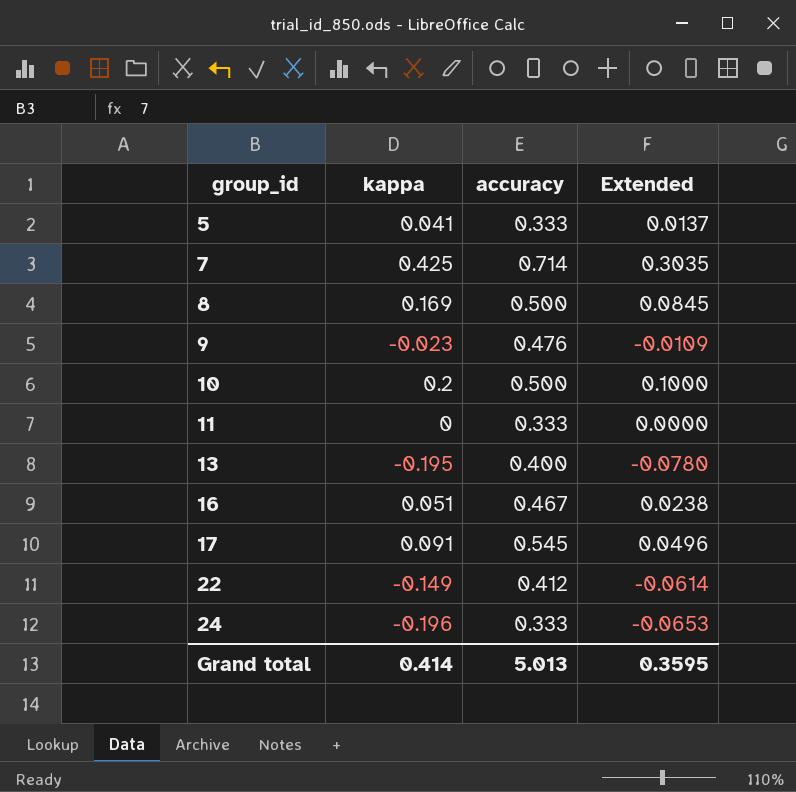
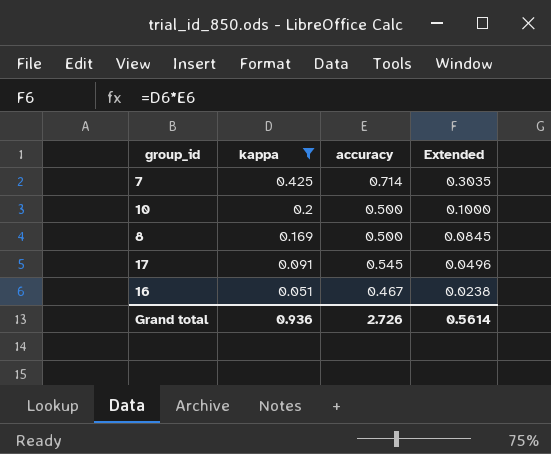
filter: none -> kappa >= 0.051
row order: group_id ascending -> kappa descending
Grand total | kappa: 0.414 -> 0.936
Grand total | accuracy: 5.013 -> 2.726
Grand total | Extended: 0.3595 -> 0.5614

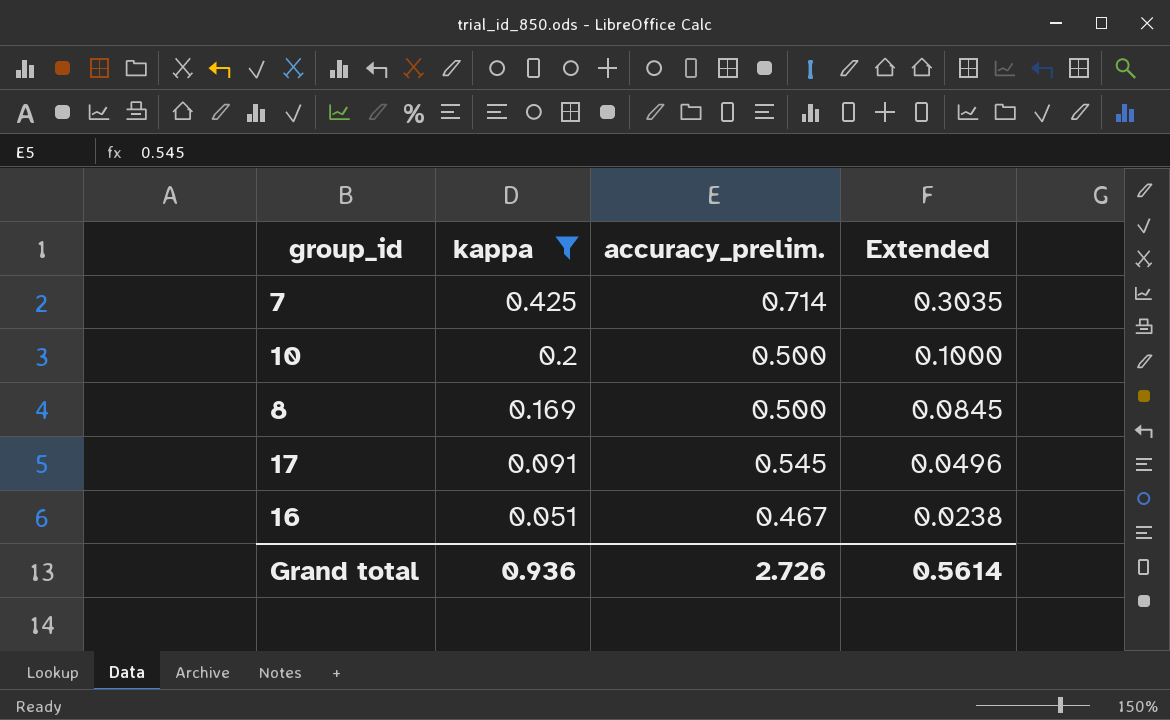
column name: accuracy -> accuracy_prelim.

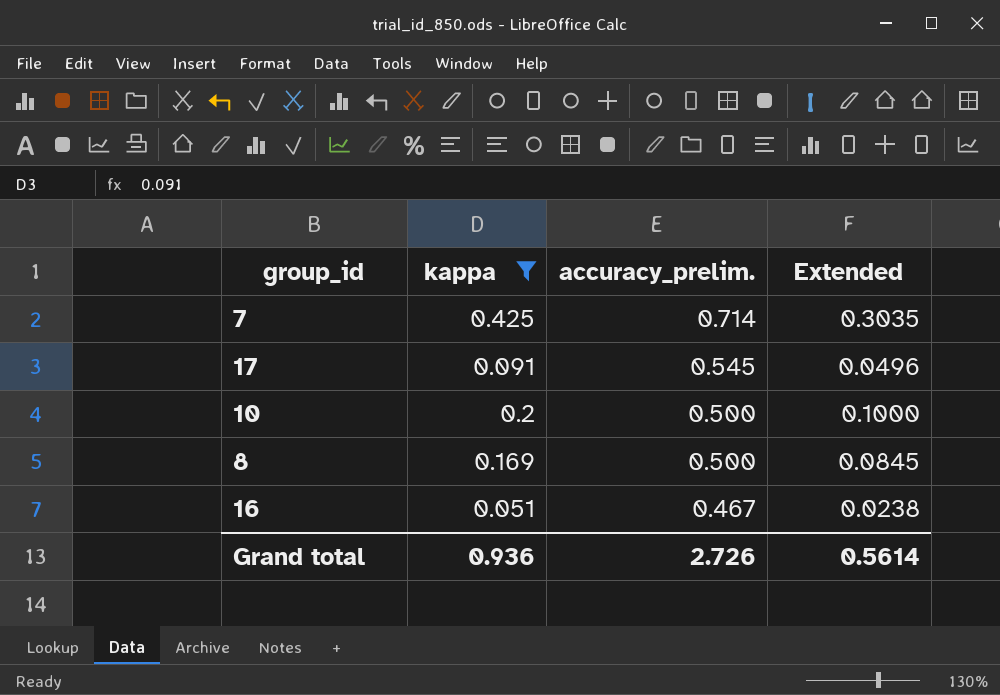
row order: kappa descending -> accuracy_prelim. descending

